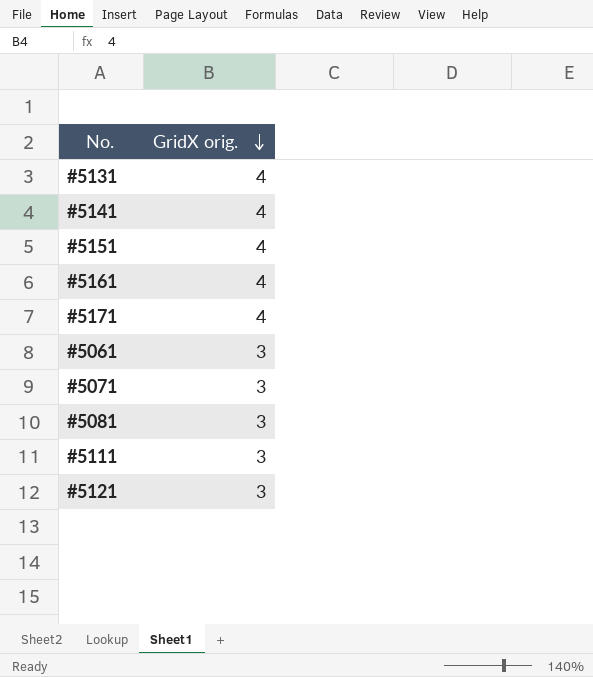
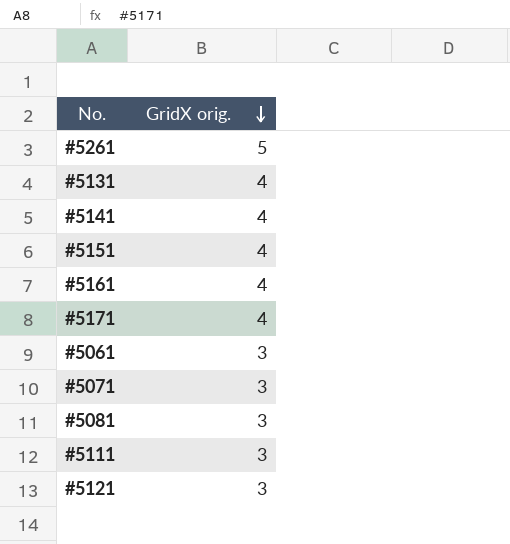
row #5261: none -> 5

